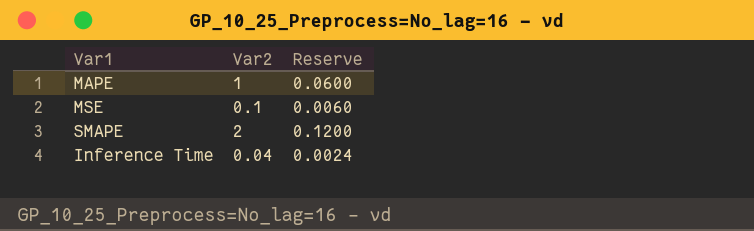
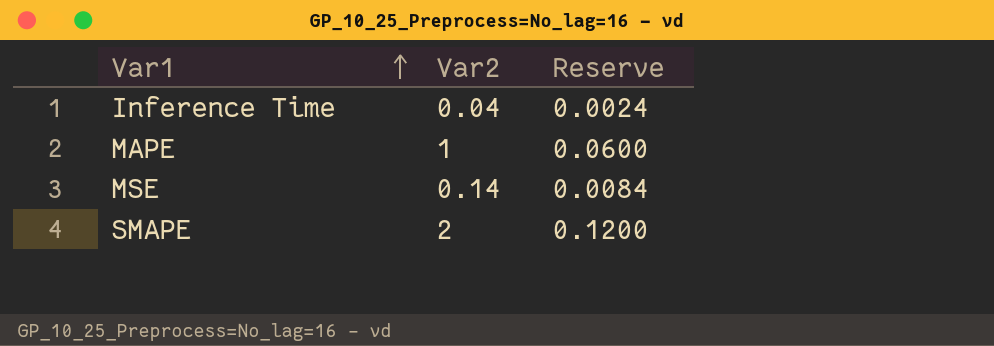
row order: none -> Var1 ascending
MSE | Var2: 0.1 -> 0.14
MSE | Reserve: 0.0060 -> 0.0084

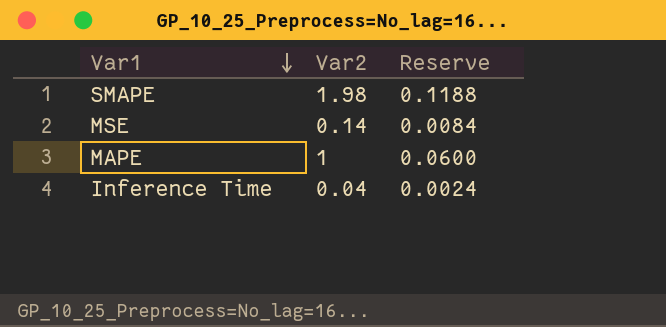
row order: Var1 ascending -> Var1 descending
SMAPE | Var2: 2 -> 1.98
SMAPE | Reserve: 0.1200 -> 0.1188

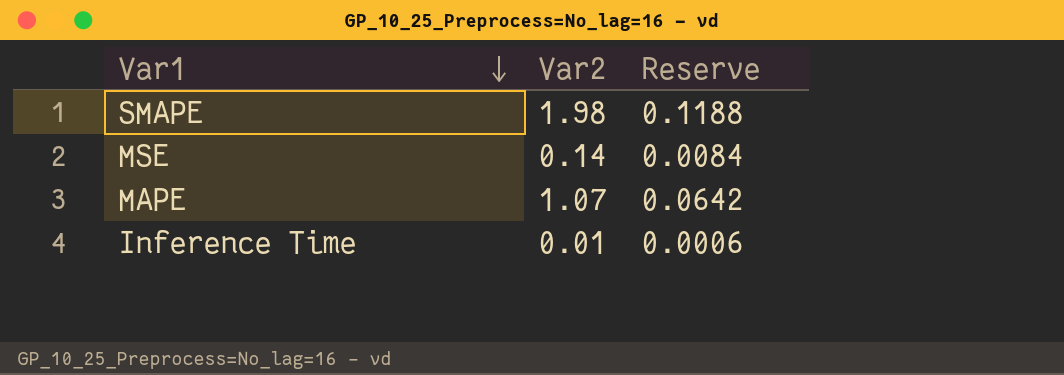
MAPE | Var2: 1 -> 1.07
MAPE | Reserve: 0.0600 -> 0.0642
Inference Time | Var2: 0.04 -> 0.01
Inference Time | Reserve: 0.0024 -> 0.0006

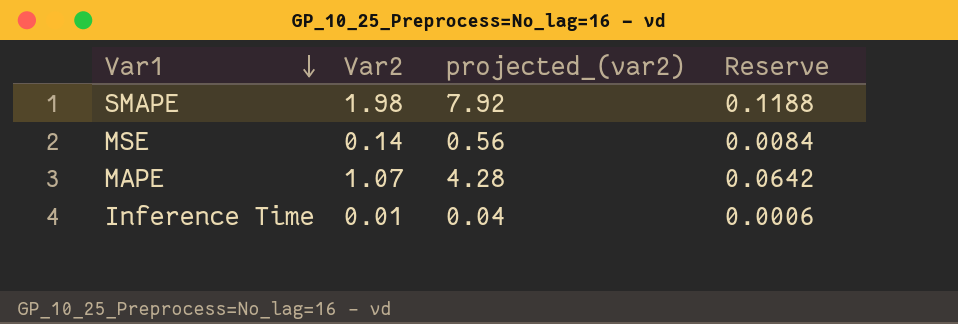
column projected_(var2) | formula: none -> [Var2] * 4

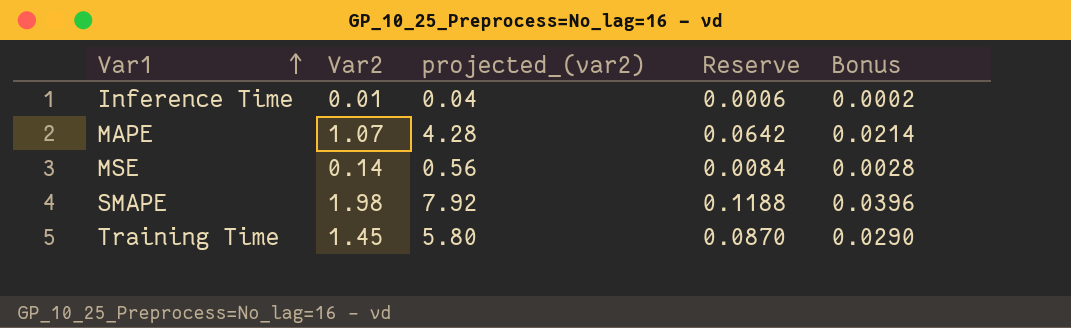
row order: Var1 descending -> Var1 ascending
column Bonus | formula: none -> [Var2] * 0.02
row Training Time: none -> 1.45 | 5.80 | 0.0870 | 0.0290

